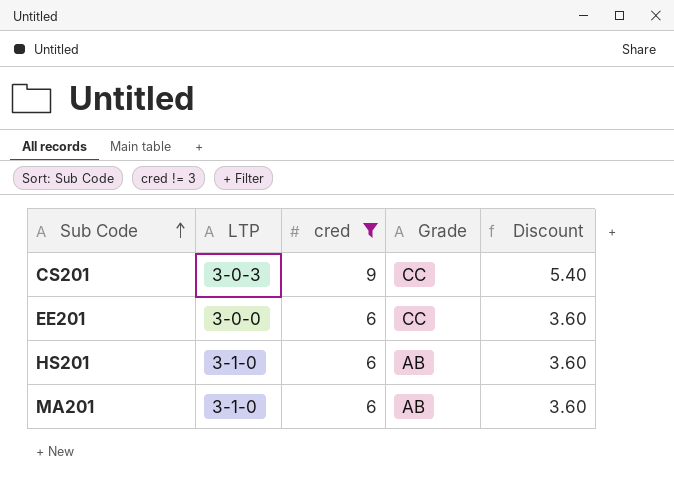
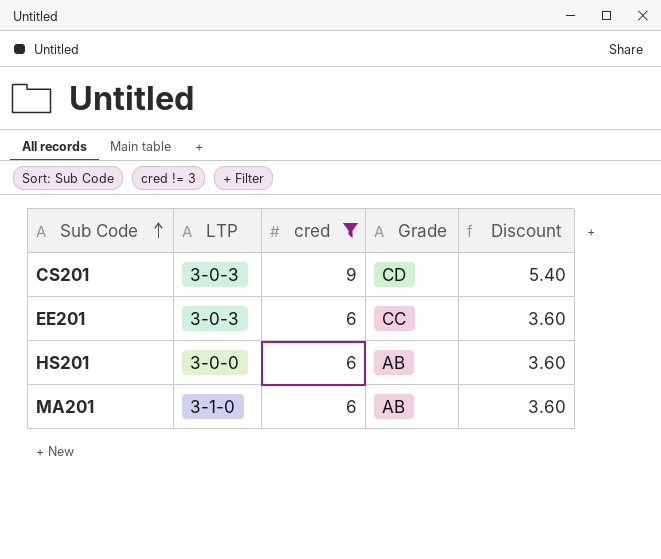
CS201 | Grade: CC -> CD
EE201 | LTP: 3-0-0 -> 3-0-3
HS201 | LTP: 3-1-0 -> 3-0-0

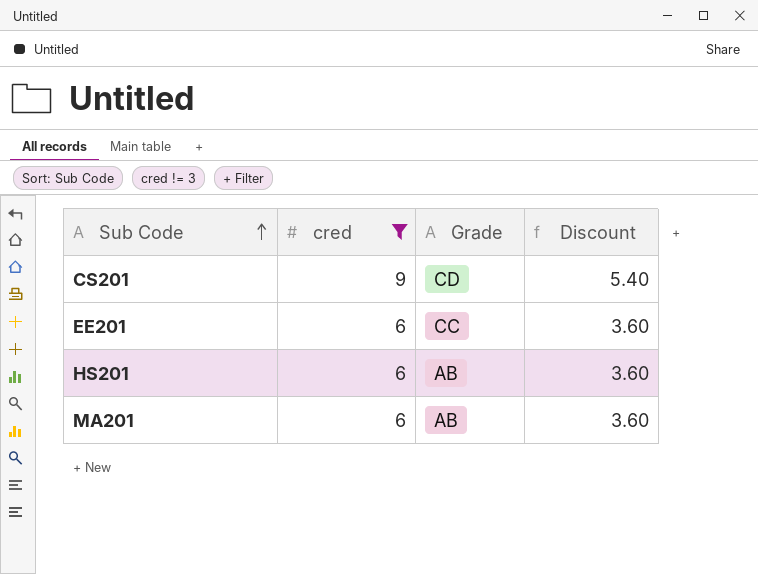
column LTP | position: 2 -> none

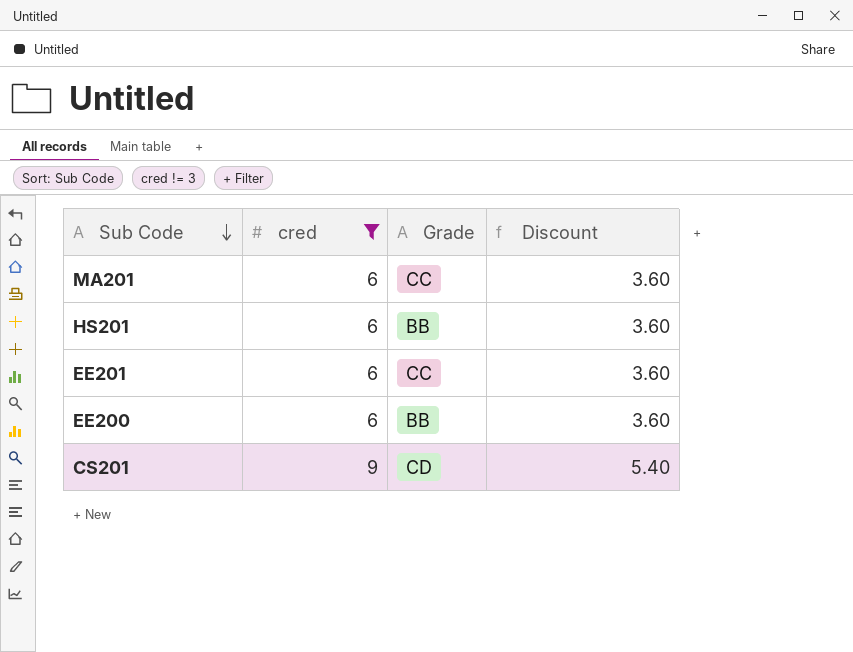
row order: Sub Code ascending -> Sub Code descending
MA201 | Grade: AB -> CC
HS201 | Grade: AB -> BB
row EE200: none -> 6 | BB | 3.60

